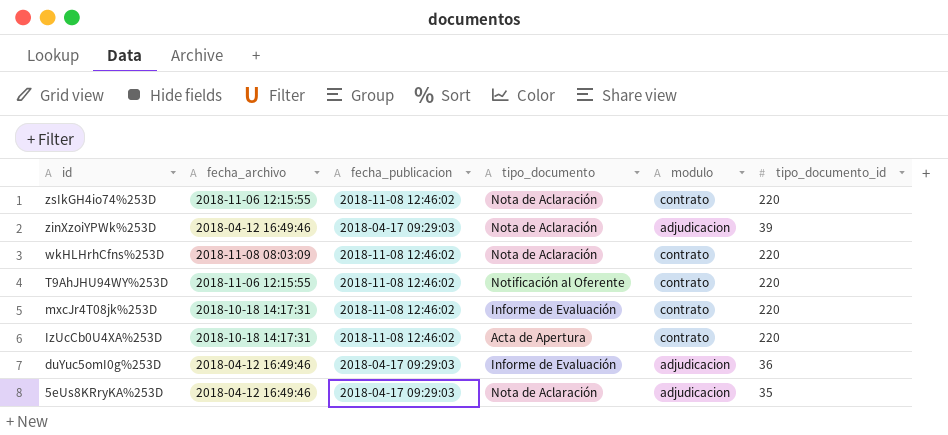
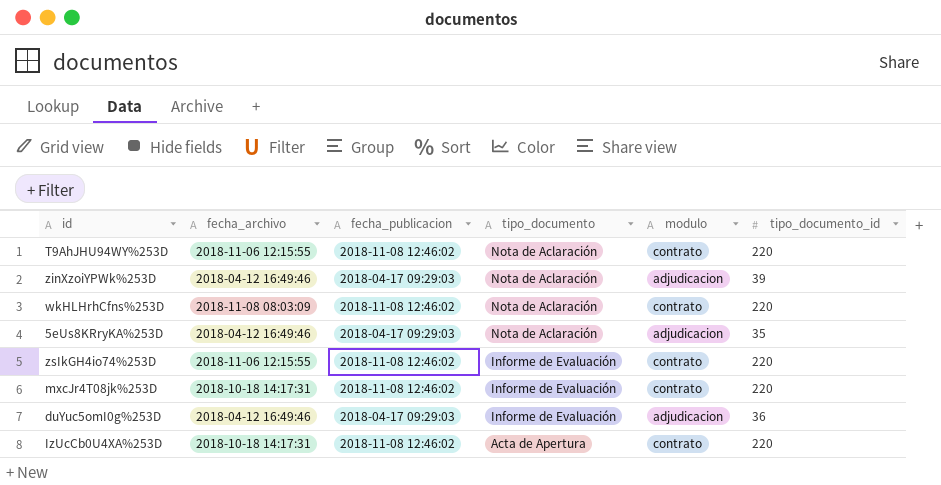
row order: id descending -> tipo_documento descending
T9AhJHU94WY%253D | tipo_documento: Notificación al Oferente -> Nota de Aclaración
zsIkGH4io74%253D | tipo_documento: Nota de Aclaración -> Informe de Evaluación

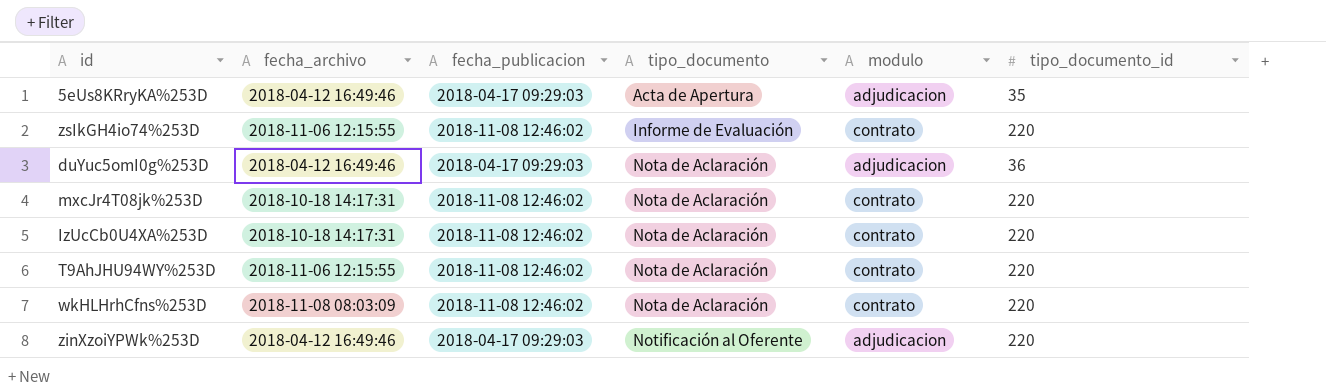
row order: tipo_documento descending -> tipo_documento ascending
5eUs8KRryKA%253D | tipo_documento: Nota de Aclaración -> Acta de Apertura
duYuc5omI0g%253D | tipo_documento: Informe de Evaluación -> Nota de Aclaración
mxcJr4T08jk%253D | tipo_documento: Informe de Evaluación -> Nota de Aclaración
IzUcCb0U4XA%253D | tipo_documento: Acta de Apertura -> Nota de Aclaración
zinXzoiYPWk%253D | tipo_documento: Nota de Aclaración -> Notificación al Oferente
zinXzoiYPWk%253D | tipo_documento_id: 39 -> 220

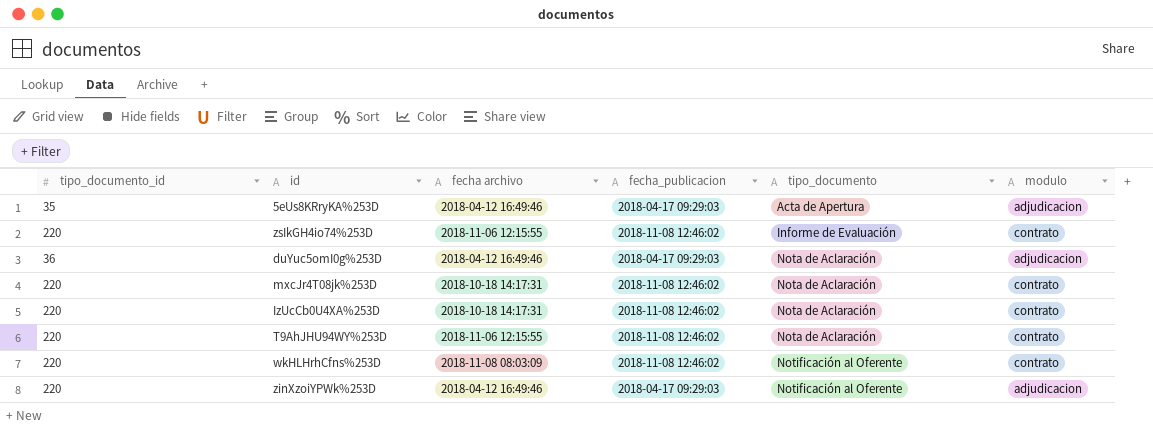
column tipo_documento_id | position: 6 -> 1
column name: fecha_archivo -> fecha archivo
wkHLHrhCfns%253D | tipo_documento: Nota de Aclaración -> Notificación al Oferente

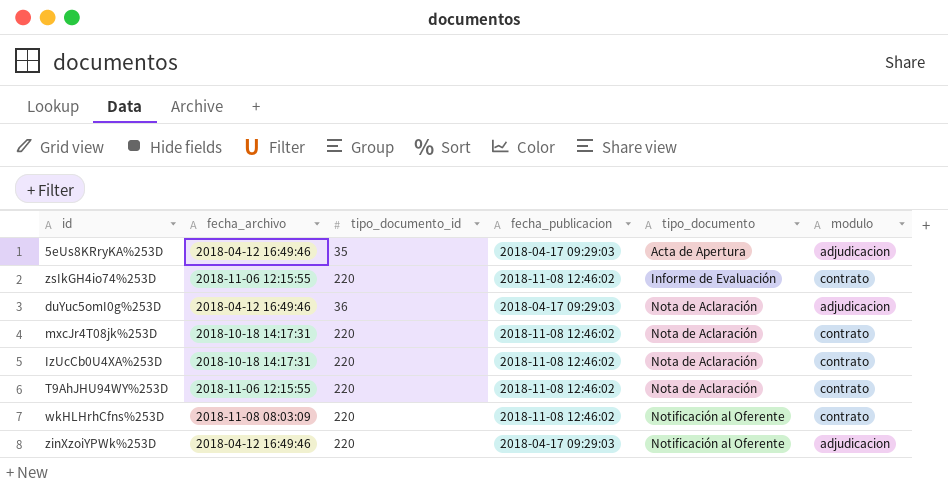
column name: fecha archivo -> fecha_archivo
column tipo_documento_id | position: 1 -> 3

